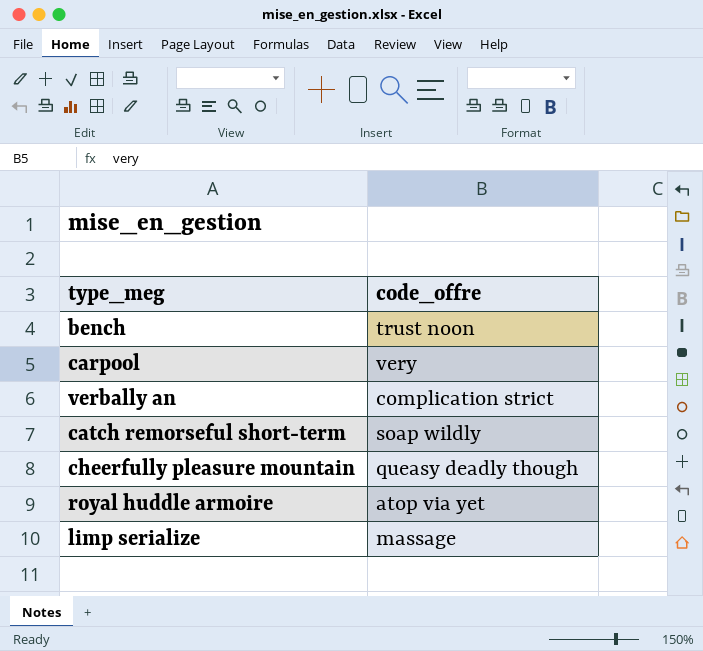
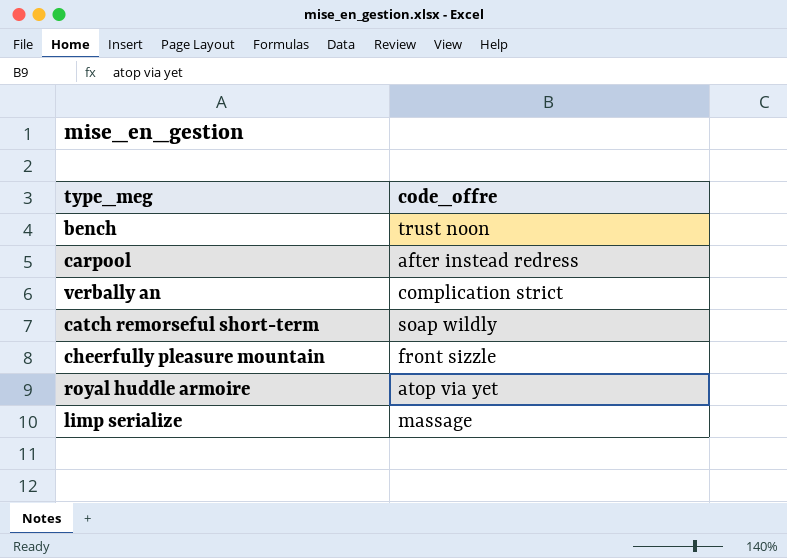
carpool | code_offre: very -> after instead redress
cheerfully pleasure mountain | code_offre: queasy deadly though -> front sizzle

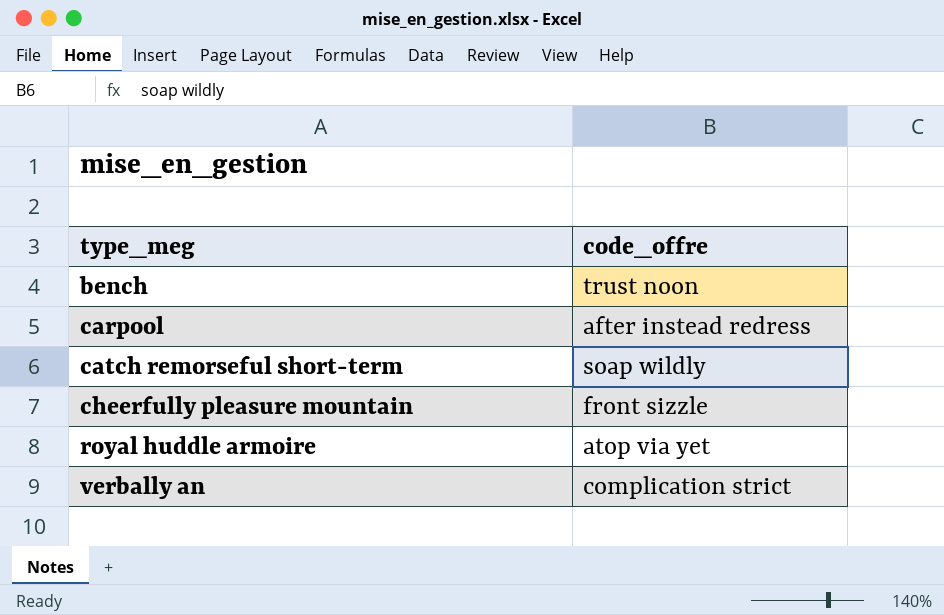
row order: none -> type_meg ascending
row limp serialize: massage -> none

